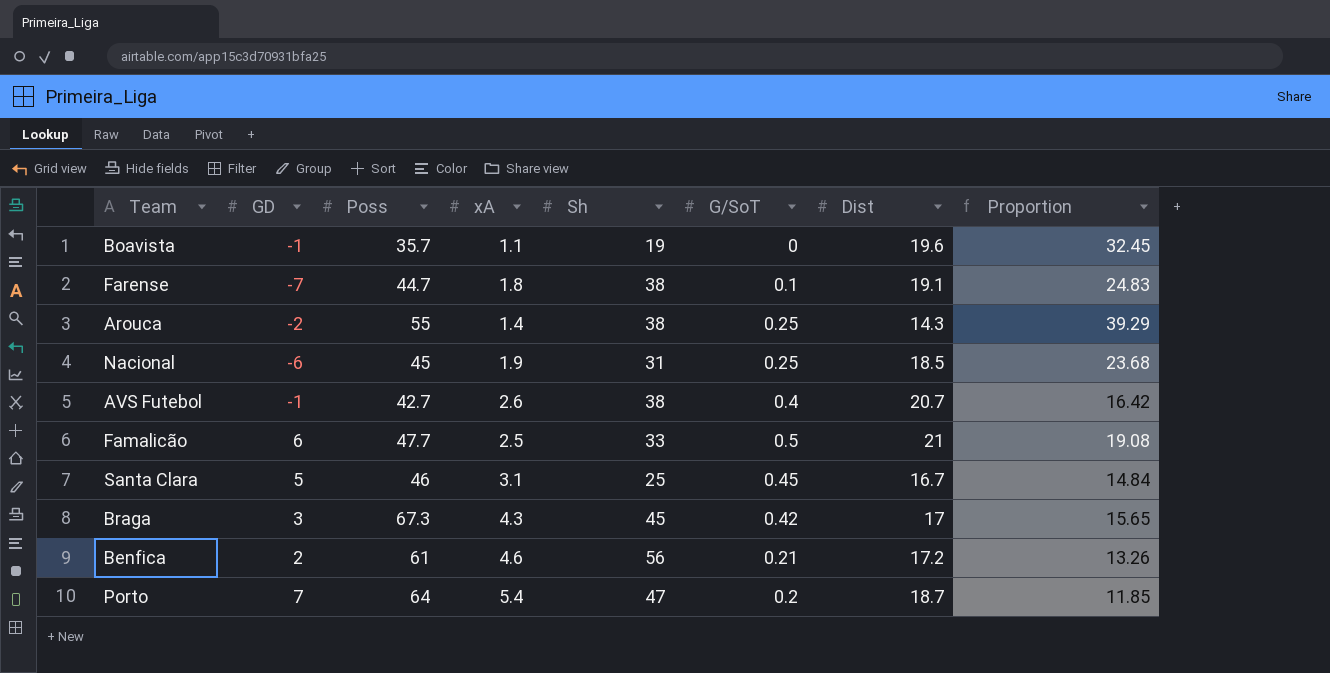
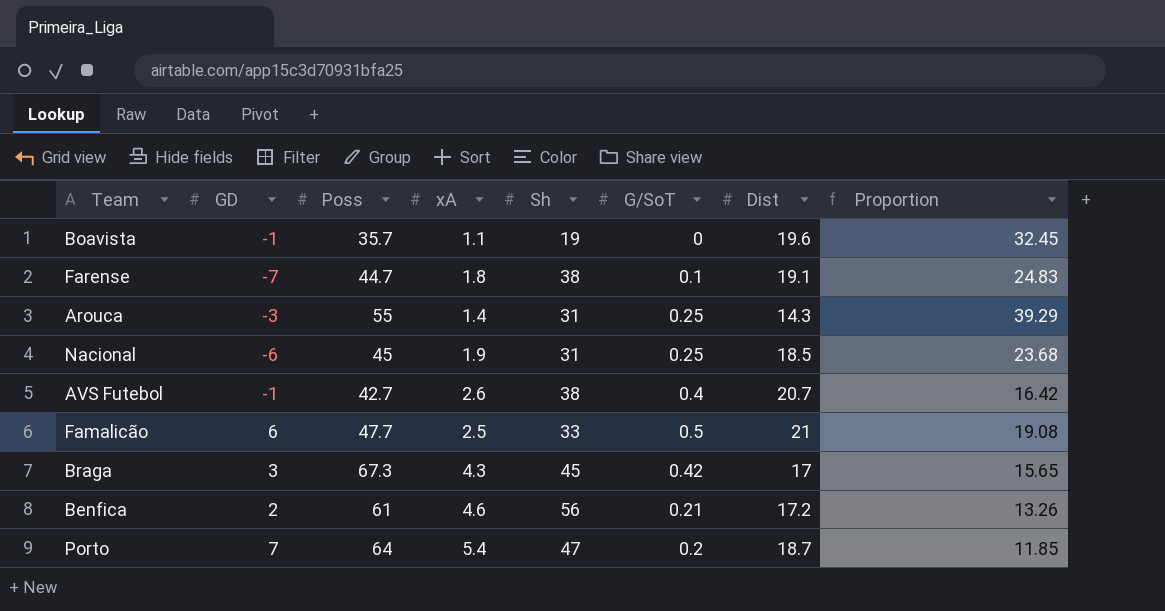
row Santa Clara: 5 | 46 | 3.1 | 25 | 0.45 | 16.7 | 14.84 -> none
Arouca | GD: -2 -> -3
Arouca | Sh: 38 -> 31

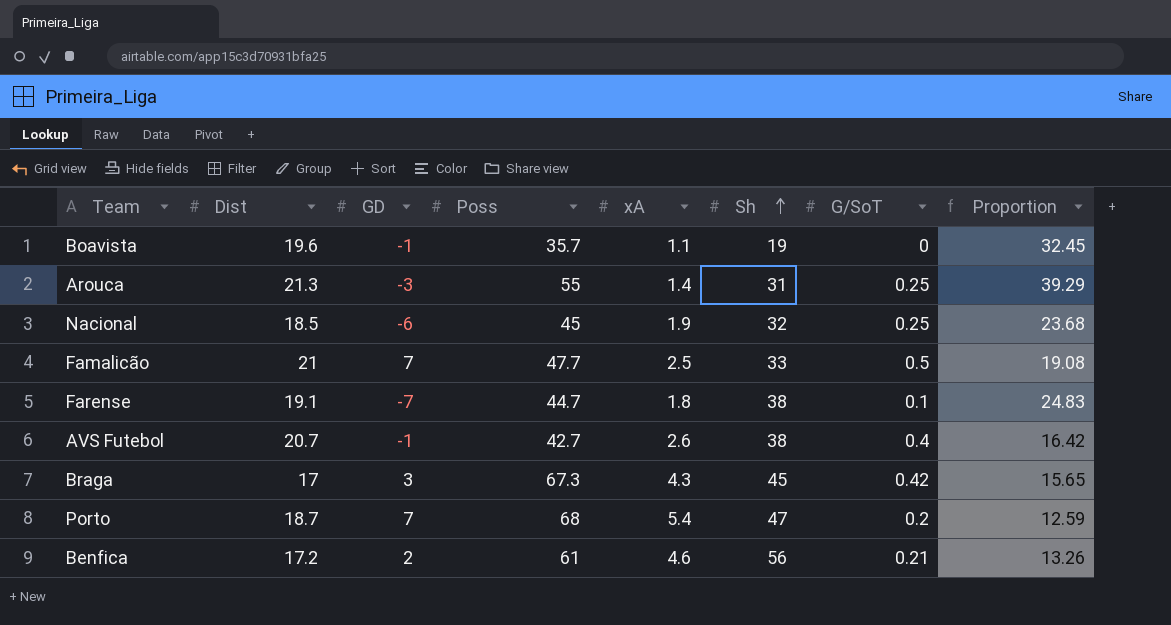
row order: none -> Sh ascending
column Dist | position: 7 -> 2
Arouca | Dist: 14.3 -> 21.3
Nacional | Sh: 31 -> 32
Famalicão | GD: 6 -> 7
Porto | Poss: 64 -> 68
Porto | Proportion: 11.85 -> 12.59

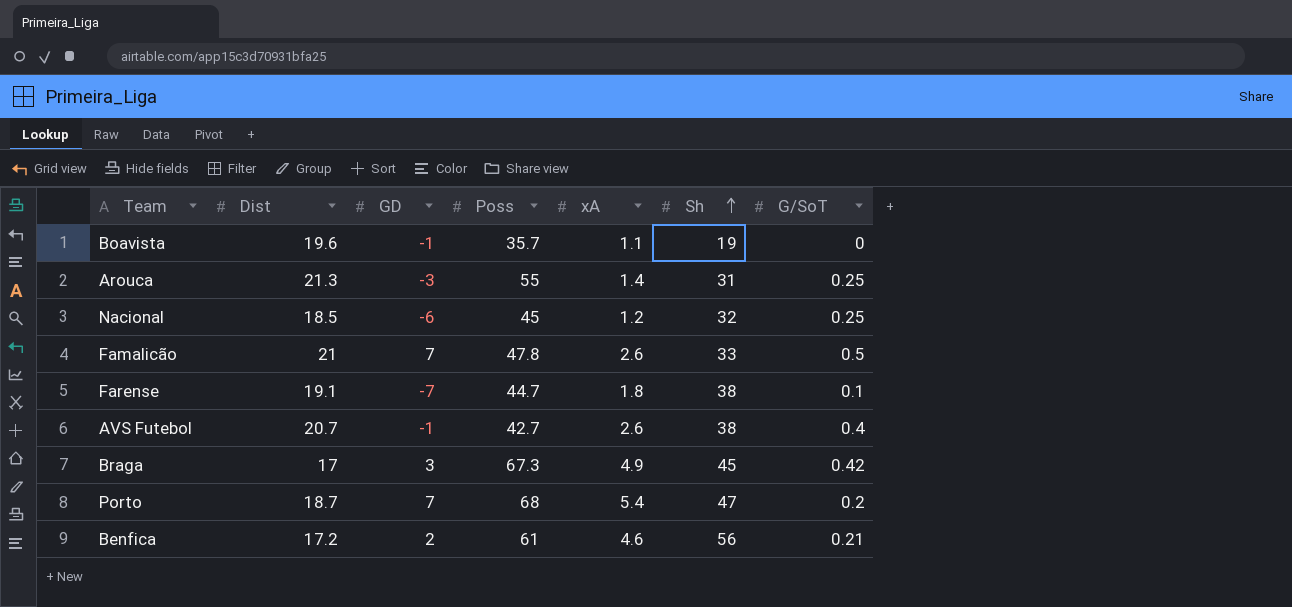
column Proportion | formula: [Poss] / [xA] -> none
Nacional | xA: 1.9 -> 1.2
Famalicão | Poss: 47.7 -> 47.8
Famalicão | xA: 2.5 -> 2.6
Braga | xA: 4.3 -> 4.9

